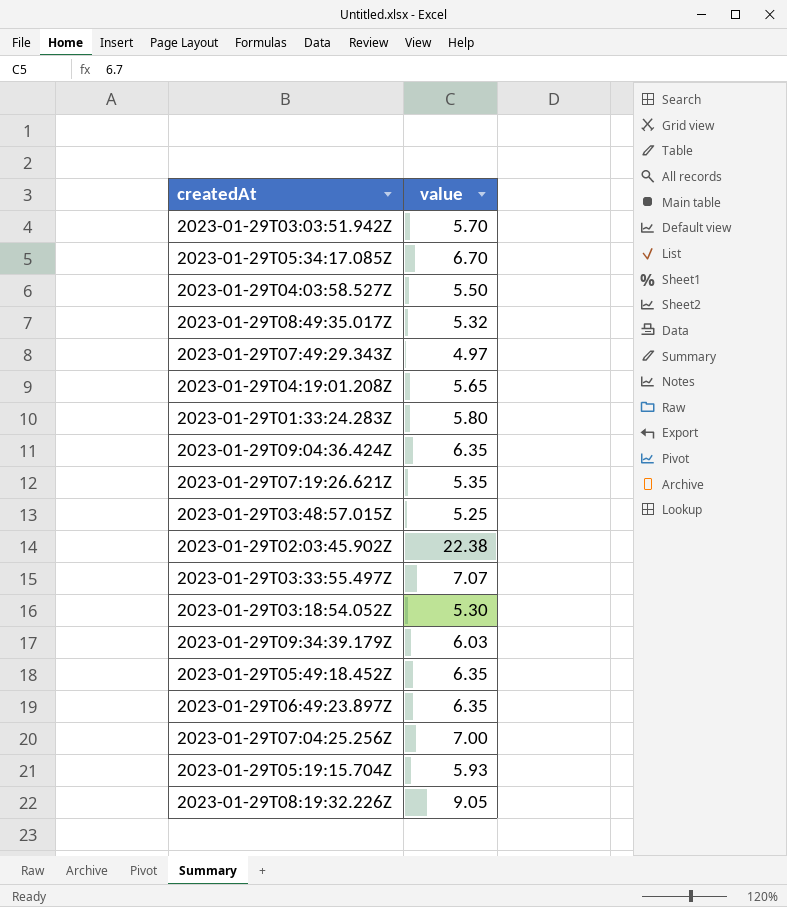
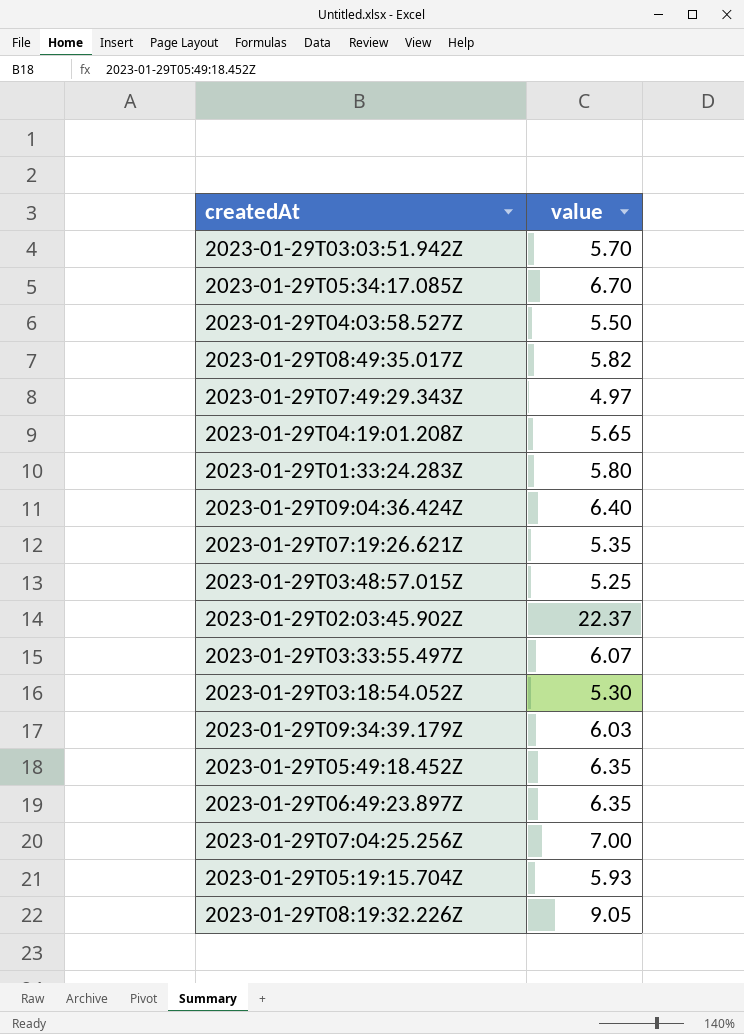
2023-01-29T08:49:35.017Z | value: 5.32 -> 5.82
2023-01-29T09:04:36.424Z | value: 6.35 -> 6.40
2023-01-29T02:03:45.902Z | value: 22.38 -> 22.37
2023-01-29T03:33:55.497Z | value: 7.07 -> 6.07

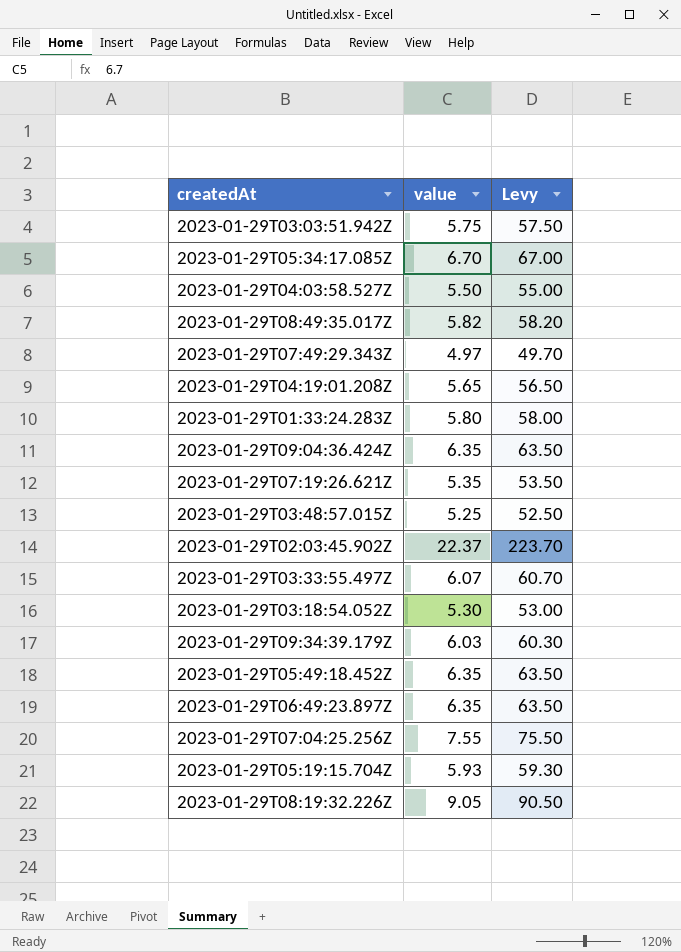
column Levy | formula: none -> [value] * 10
2023-01-29T03:03:51.942Z | value: 5.70 -> 5.75
2023-01-29T09:04:36.424Z | value: 6.40 -> 6.35
2023-01-29T07:04:25.256Z | value: 7.00 -> 7.55

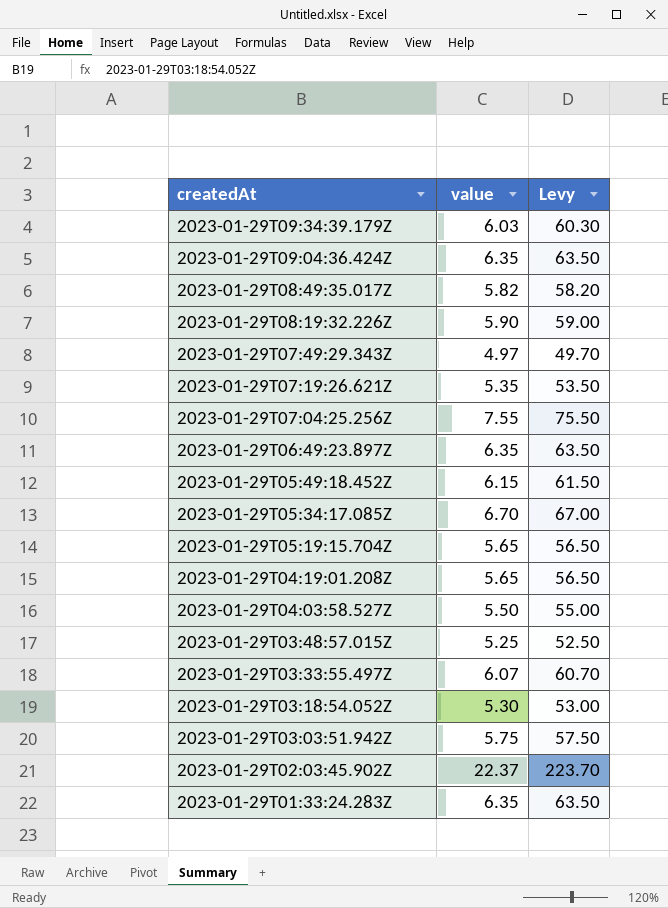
row order: none -> createdAt descending
2023-01-29T08:19:32.226Z | value: 9.05 -> 5.90
2023-01-29T08:19:32.226Z | Levy: 90.50 -> 59.00
2023-01-29T05:49:18.452Z | value: 6.35 -> 6.15
2023-01-29T05:49:18.452Z | Levy: 63.50 -> 61.50
2023-01-29T05:19:15.704Z | value: 5.93 -> 5.65
2023-01-29T05:19:15.704Z | Levy: 59.30 -> 56.50
2023-01-29T01:33:24.283Z | value: 5.80 -> 6.35
2023-01-29T01:33:24.283Z | Levy: 58.00 -> 63.50

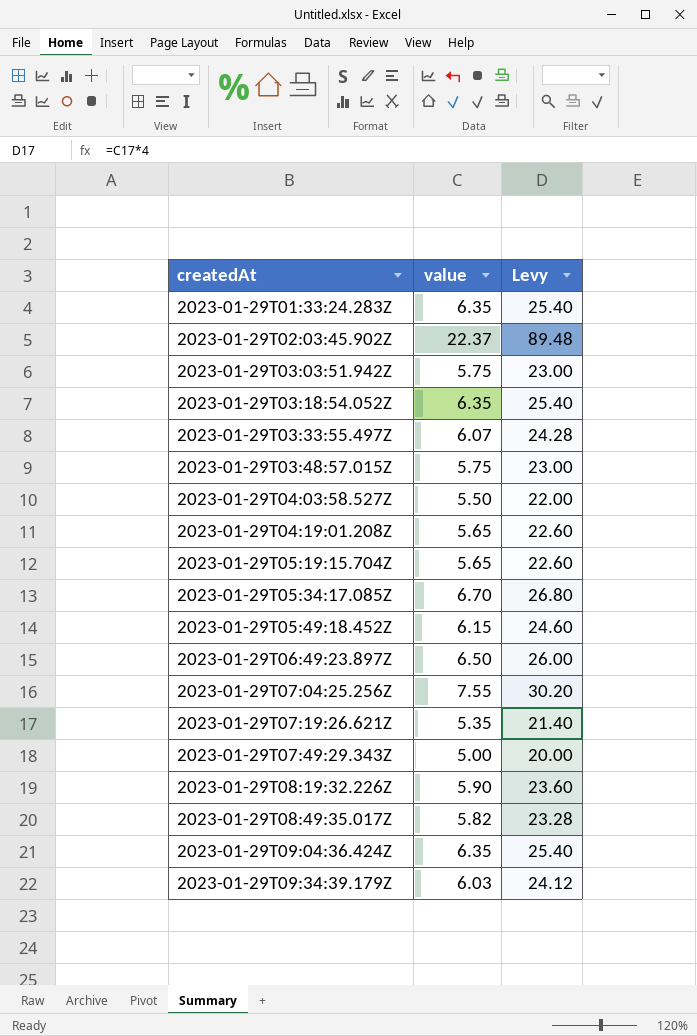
row order: createdAt descending -> createdAt ascending
column Levy | formula: [value] * 10 -> [value] * 4
2023-01-29T03:18:54.052Z | value: 5.30 -> 6.35
2023-01-29T03:48:57.015Z | value: 5.25 -> 5.75
2023-01-29T06:49:23.897Z | value: 6.35 -> 6.50
2023-01-29T07:49:29.343Z | value: 4.97 -> 5.00

